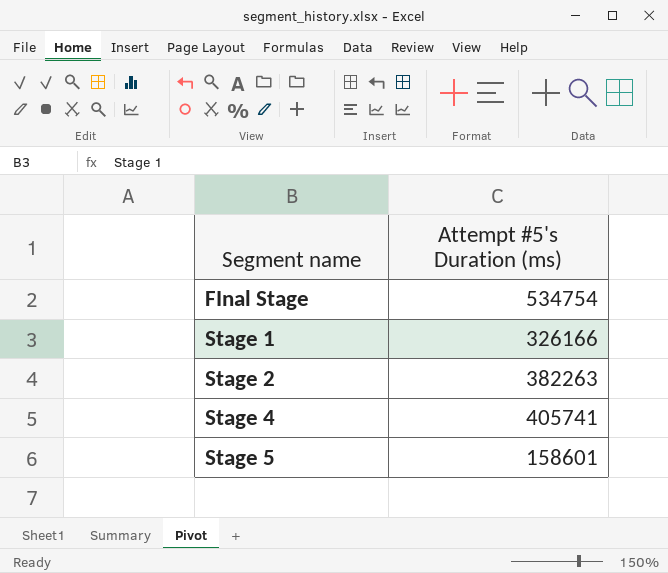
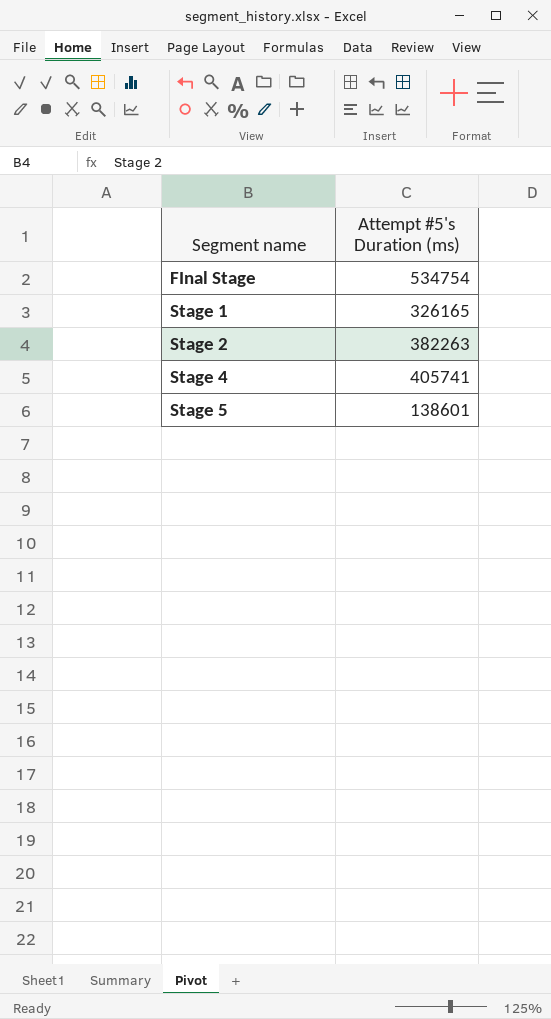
Stage 1 | Attempt #5's Duration (ms): 326166 -> 326165
Stage 5 | Attempt #5's Duration (ms): 158601 -> 138601

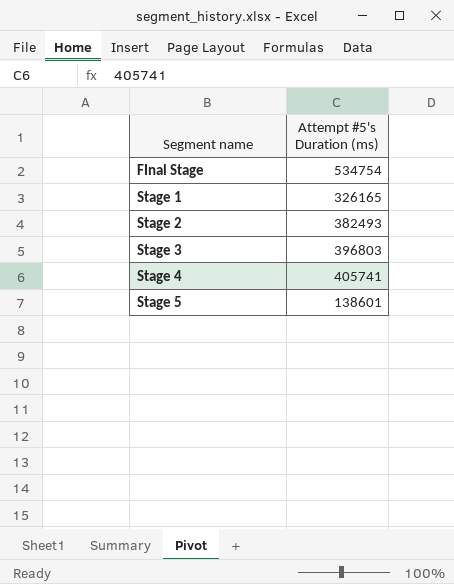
Stage 2 | Attempt #5's Duration (ms): 382263 -> 382493
row Stage 3: none -> 396803

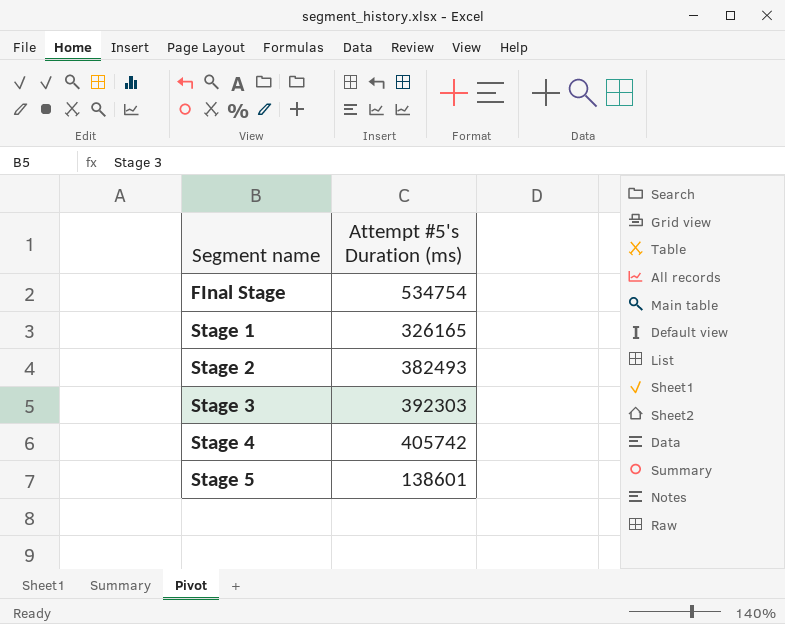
Stage 3 | Attempt #5's Duration (ms): 396803 -> 392303
Stage 4 | Attempt #5's Duration (ms): 405741 -> 405742

